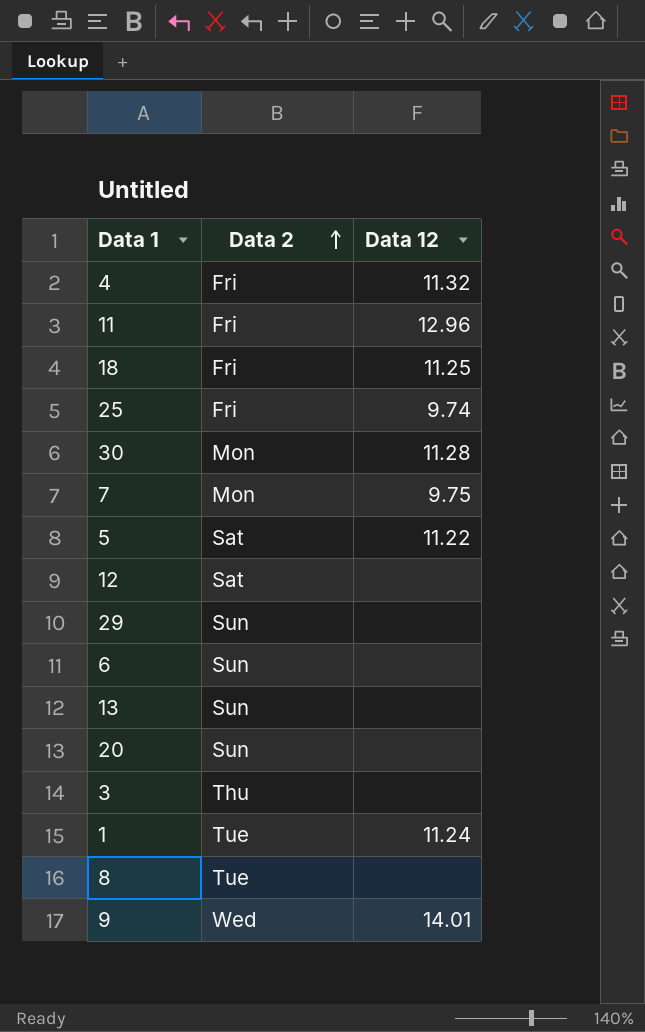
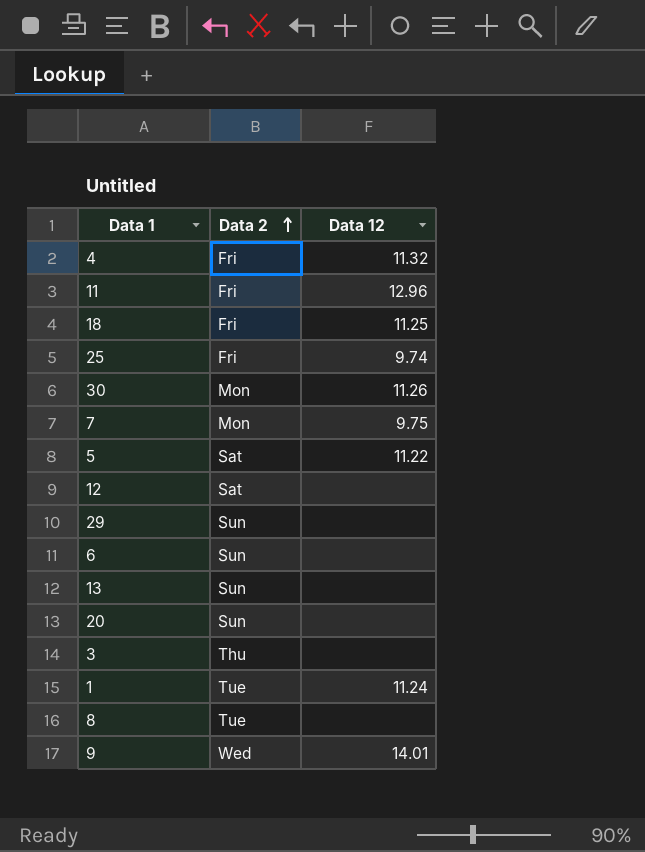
30 | Data 12: 11.28 -> 11.26

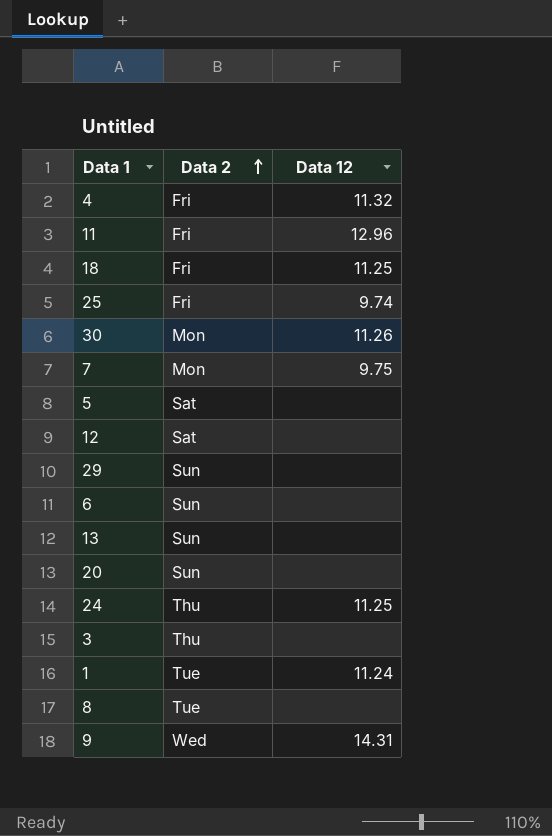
5 | Data 12: 11.22 -> none
row 24: none -> Thu | 11.25
9 | Data 12: 14.01 -> 14.31

